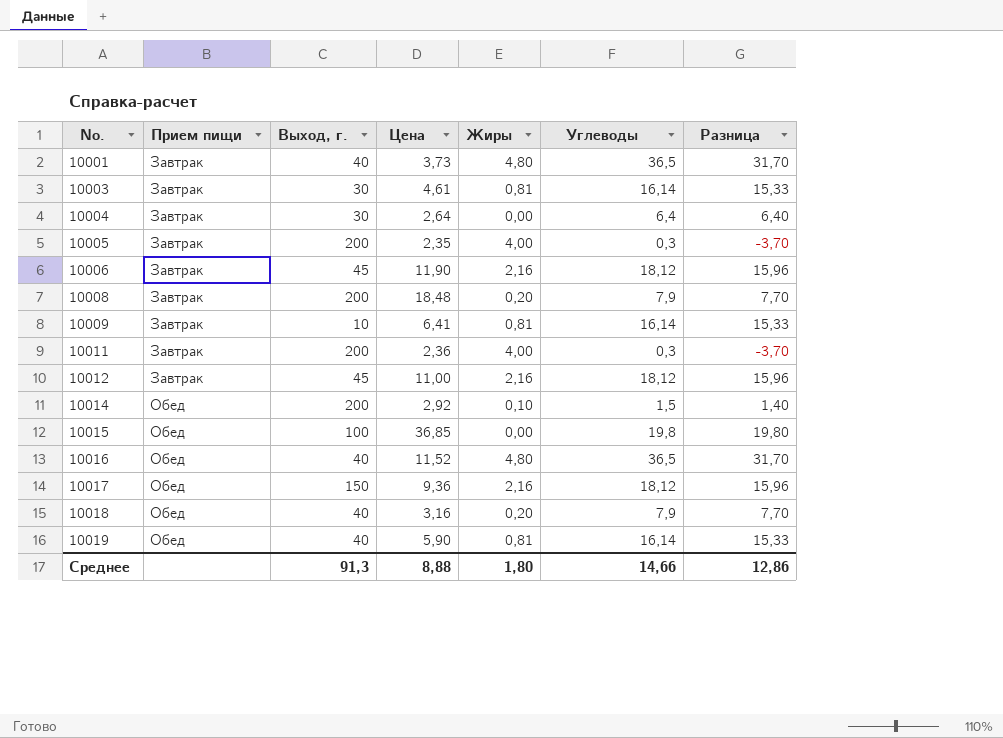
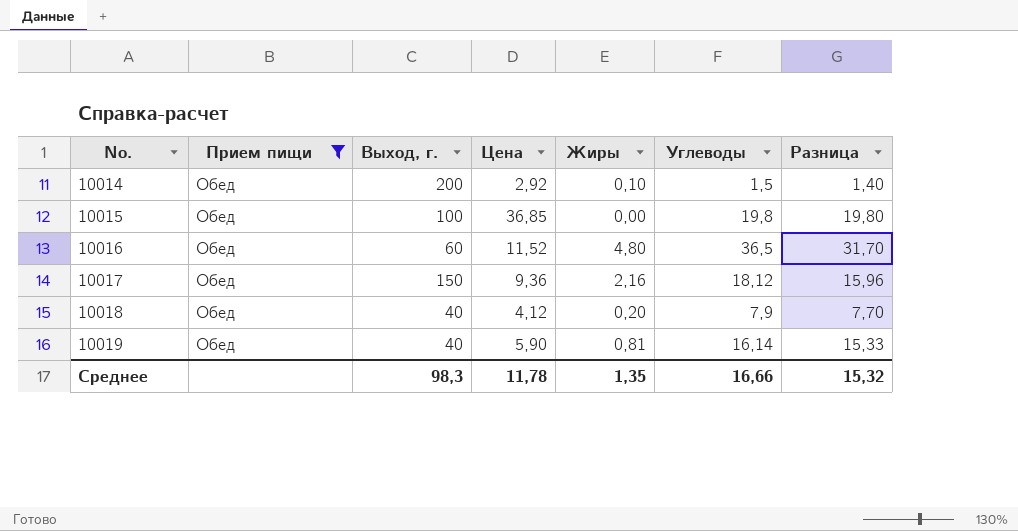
filter: none -> Прием пищи = Обед
10016 | Выход, г.: 40 -> 60
10018 | Цена: 3,16 -> 4,12
Среднее | Выход, г.: 91,3 -> 98,3
Среднее | Цена: 8,88 -> 11,78
Среднее | Жиры: 1,80 -> 1,35
Среднее | Углеводы: 14,66 -> 16,66
Среднее | Разница: 12,86 -> 15,32

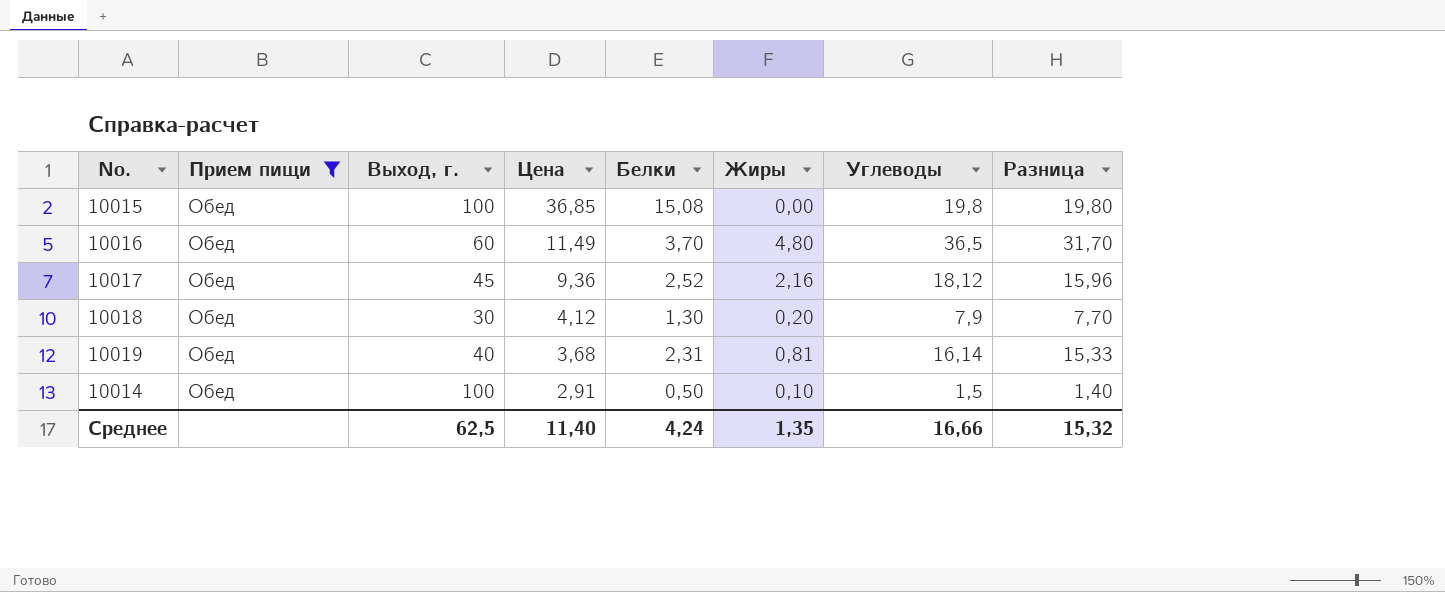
row order: No. ascending -> Цена descending
column Белки | position: none -> 5
10016 | Цена: 11,52 -> 11,49
10017 | Выход, г.: 150 -> 45
10018 | Выход, г.: 40 -> 30
10019 | Цена: 5,90 -> 3,68
10014 | Выход, г.: 200 -> 100
10014 | Цена: 2,92 -> 2,91
Среднее | Выход, г.: 98,3 -> 62,5
Среднее | Цена: 11,78 -> 11,40

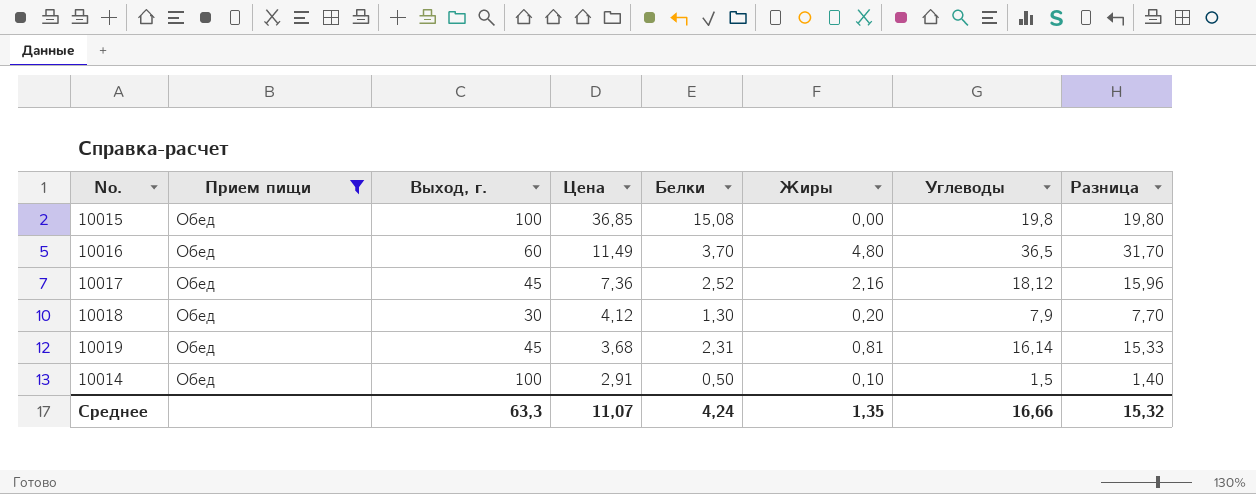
10017 | Цена: 9,36 -> 7,36
10019 | Выход, г.: 40 -> 45
Среднее | Выход, г.: 62,5 -> 63,3
Среднее | Цена: 11,40 -> 11,07

